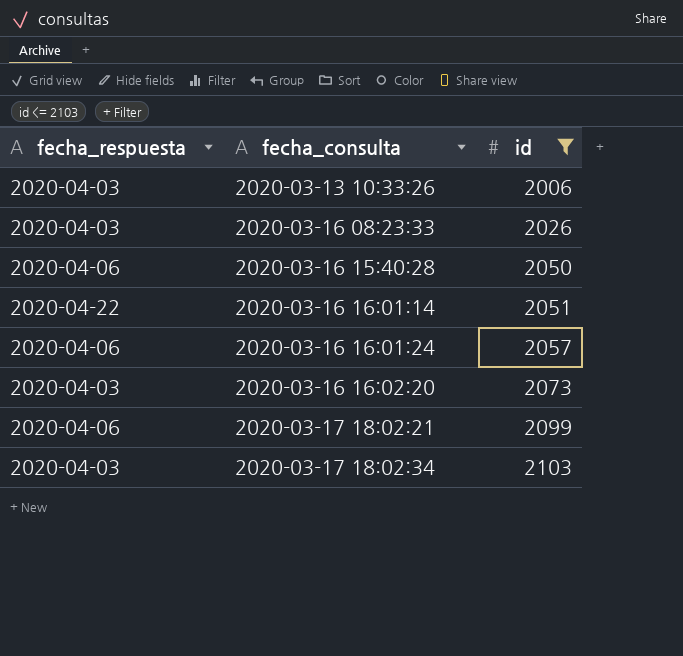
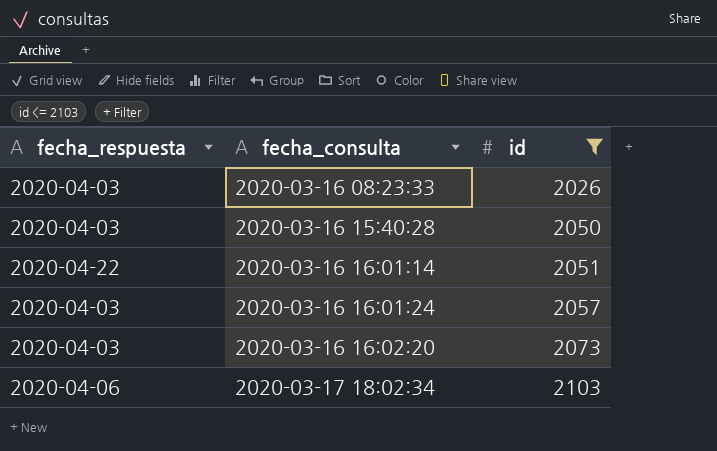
row 2020-03-13 10:33:26: 2020-04-03 | 2006 -> none
row 2020-03-17 18:02:21: 2020-04-06 | 2099 -> none
2020-03-16 15:40:28 | fecha_respuesta: 2020-04-06 -> 2020-04-03
2020-03-16 16:01:24 | fecha_respuesta: 2020-04-06 -> 2020-04-03
2020-03-17 18:02:34 | fecha_respuesta: 2020-04-03 -> 2020-04-06

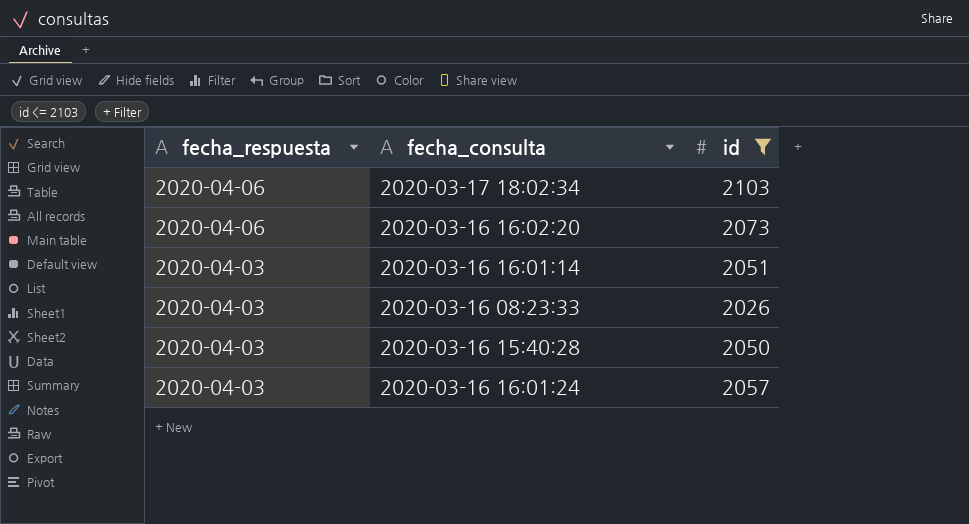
row order: fecha_consulta ascending -> fecha_respuesta descending
2020-03-16 16:02:20 | fecha_respuesta: 2020-04-03 -> 2020-04-06
2020-03-16 16:01:14 | fecha_respuesta: 2020-04-22 -> 2020-04-03

